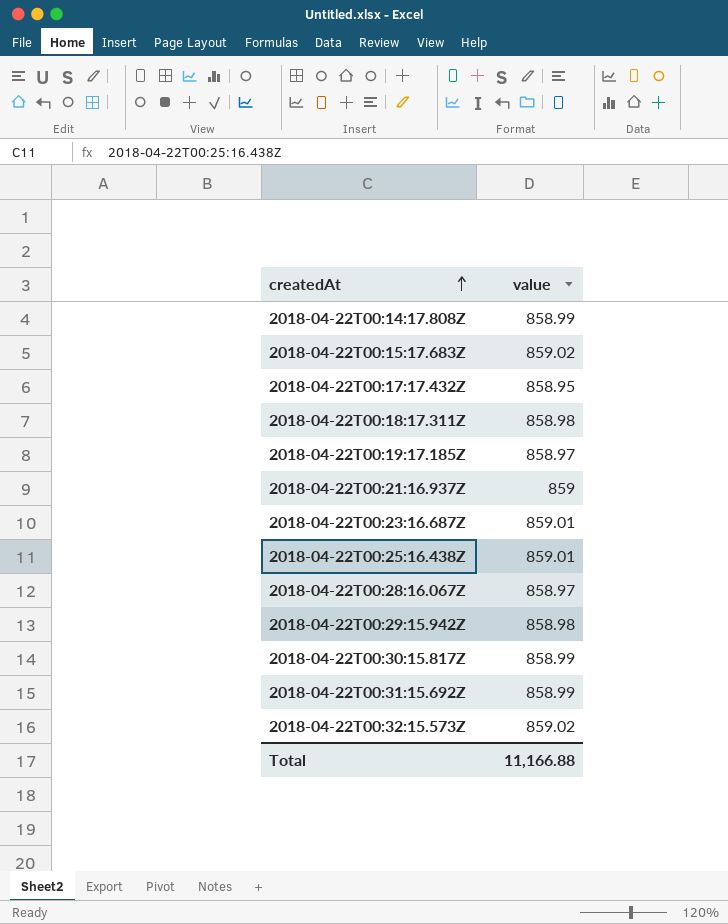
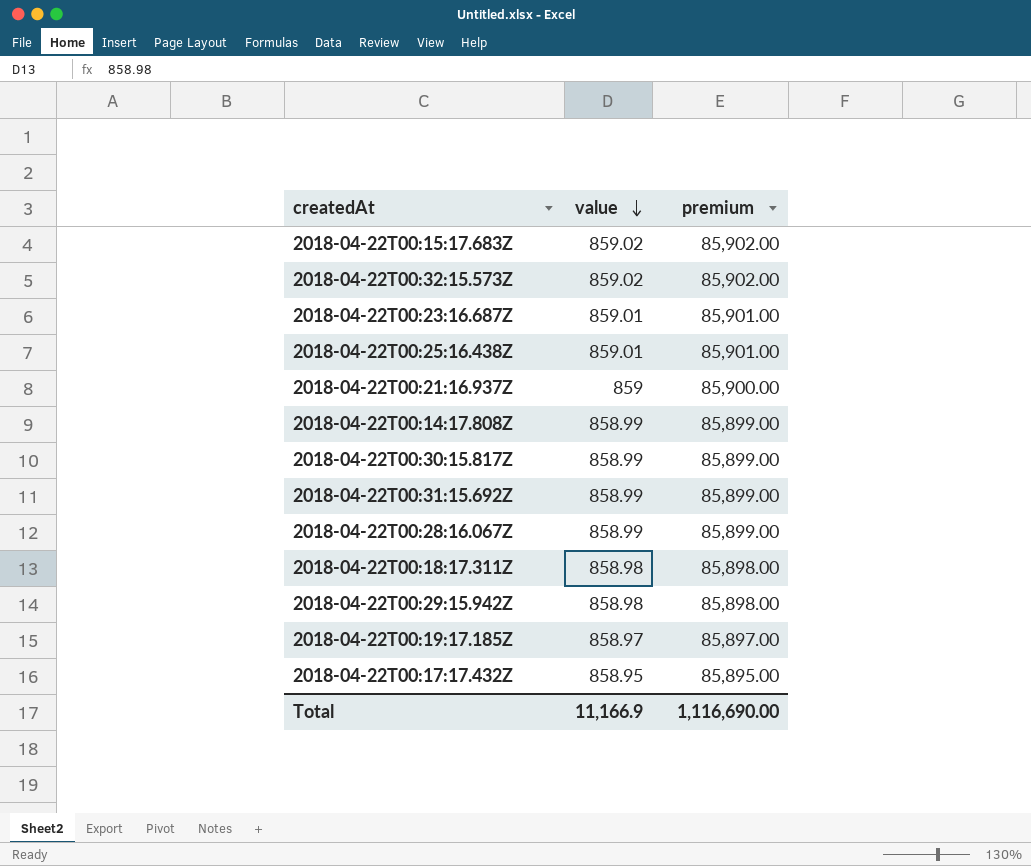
row order: createdAt ascending -> value descending
column premium | formula: none -> [value] * 100
2018-04-22T00:28:16.067Z | value: 858.97 -> 858.99
Total | value: 11,166.88 -> 11,166.9

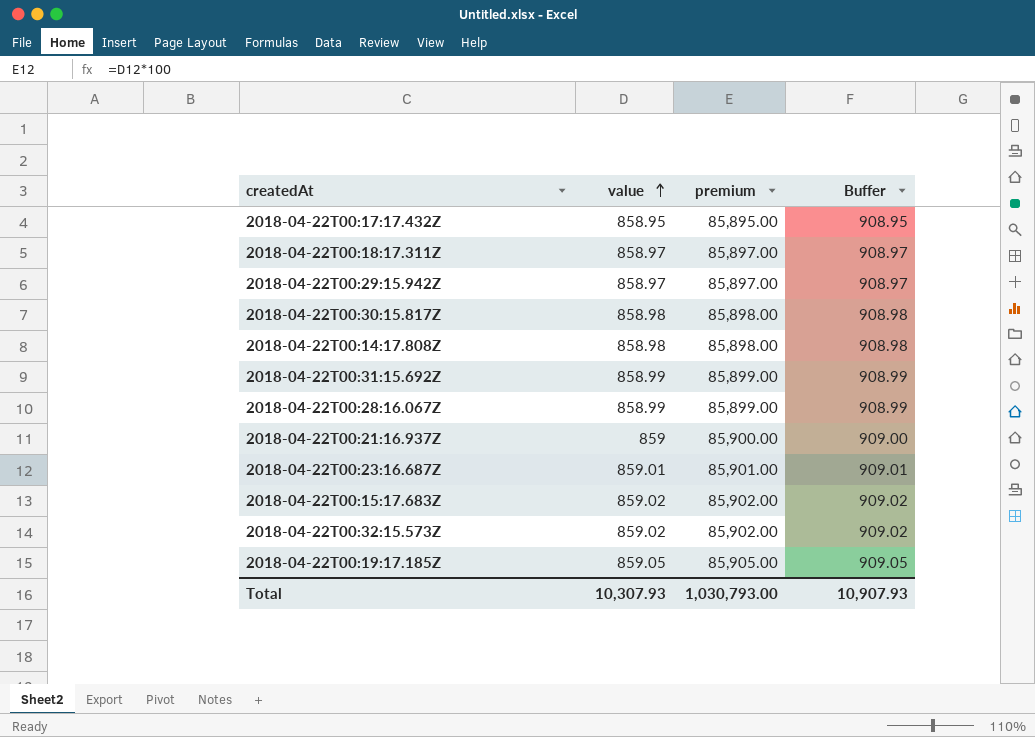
row order: value descending -> value ascending
column Buffer | formula: none -> [value] + 50
row 2018-04-22T00:25:16.438Z: 859.01 | 85,901.00 -> none
2018-04-22T00:18:17.311Z | value: 858.98 -> 858.97
2018-04-22T00:18:17.311Z | premium: 85,898.00 -> 85,897.00
2018-04-22T00:29:15.942Z | value: 858.98 -> 858.97
2018-04-22T00:29:15.942Z | premium: 85,898.00 -> 85,897.00
2018-04-22T00:30:15.817Z | value: 858.99 -> 858.98
2018-04-22T00:30:15.817Z | premium: 85,899.00 -> 85,898.00
2018-04-22T00:14:17.808Z | value: 858.99 -> 858.98
2018-04-22T00:14:17.808Z | premium: 85,899.00 -> 85,898.00
2018-04-22T00:19:17.185Z | value: 858.97 -> 859.05
2018-04-22T00:19:17.185Z | premium: 85,897.00 -> 85,905.00
Total | value: 11,166.9 -> 10,307.93
Total | premium: 1,116,690.00 -> 1,030,793.00

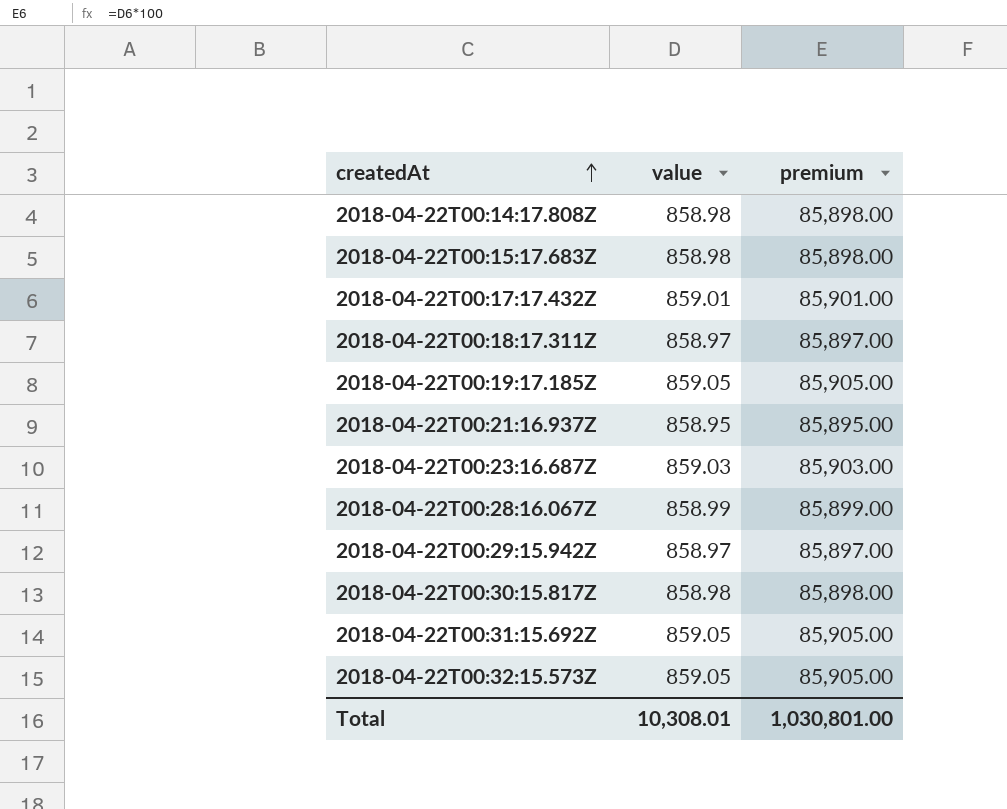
row order: value ascending -> createdAt ascending
column Buffer | formula: [value] + 50 -> none
2018-04-22T00:15:17.683Z | value: 859.02 -> 858.98
2018-04-22T00:15:17.683Z | premium: 85,902.00 -> 85,898.00
2018-04-22T00:17:17.432Z | value: 858.95 -> 859.01
2018-04-22T00:17:17.432Z | premium: 85,895.00 -> 85,901.00
2018-04-22T00:21:16.937Z | value: 859 -> 858.95
2018-04-22T00:21:16.937Z | premium: 85,900.00 -> 85,895.00
2018-04-22T00:23:16.687Z | value: 859.01 -> 859.03
2018-04-22T00:23:16.687Z | premium: 85,901.00 -> 85,903.00
2018-04-22T00:31:15.692Z | value: 858.99 -> 859.05
2018-04-22T00:31:15.692Z | premium: 85,899.00 -> 85,905.00
2018-04-22T00:32:15.573Z | value: 859.02 -> 859.05
2018-04-22T00:32:15.573Z | premium: 85,902.00 -> 85,905.00
Total | value: 10,307.93 -> 10,308.01
Total | premium: 1,030,793.00 -> 1,030,801.00

